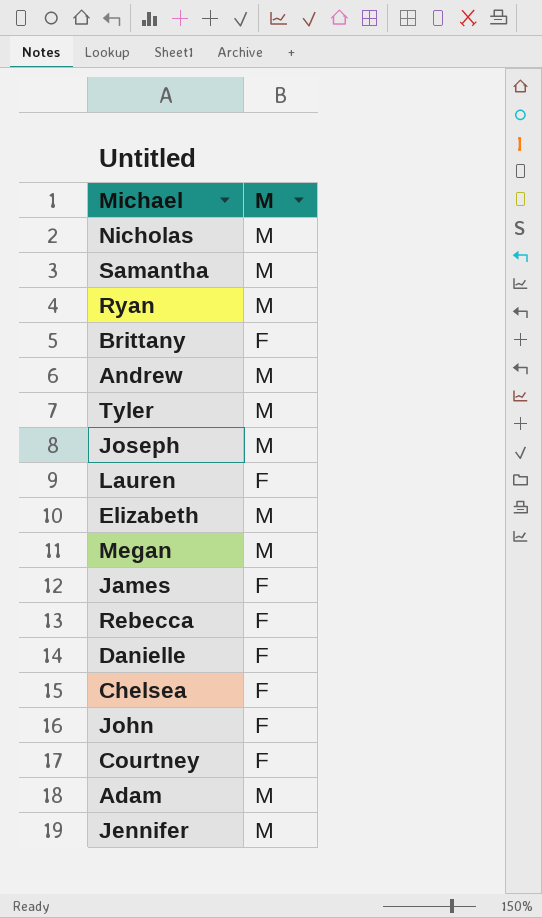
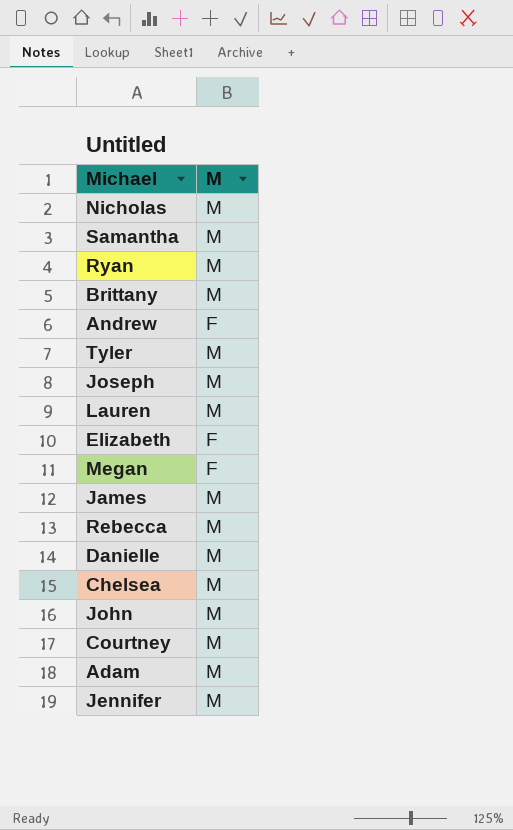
Brittany | M: F -> M
Andrew | M: M -> F
Lauren | M: F -> M
Elizabeth | M: M -> F
Megan | M: M -> F
James | M: F -> M
Rebecca | M: F -> M
Danielle | M: F -> M
Chelsea | M: F -> M
John | M: F -> M
Courtney | M: F -> M

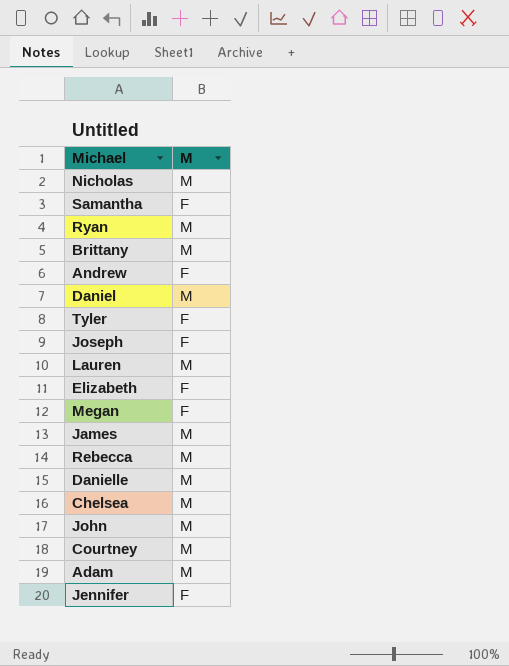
Samantha | M: M -> F
row Daniel: none -> M
Tyler | M: M -> F
Joseph | M: M -> F
Jennifer | M: M -> F

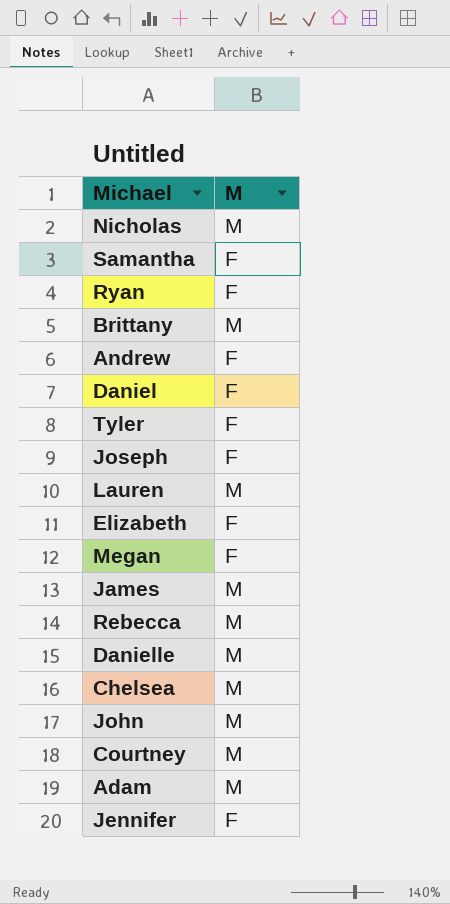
Ryan | M: M -> F
Daniel | M: M -> F

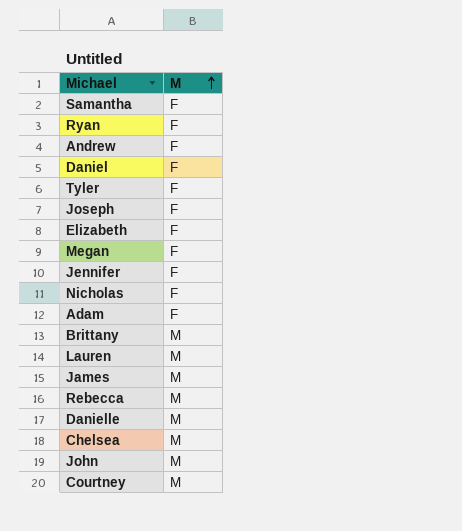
row order: none -> M ascending
Nicholas | M: M -> F
Adam | M: M -> F

